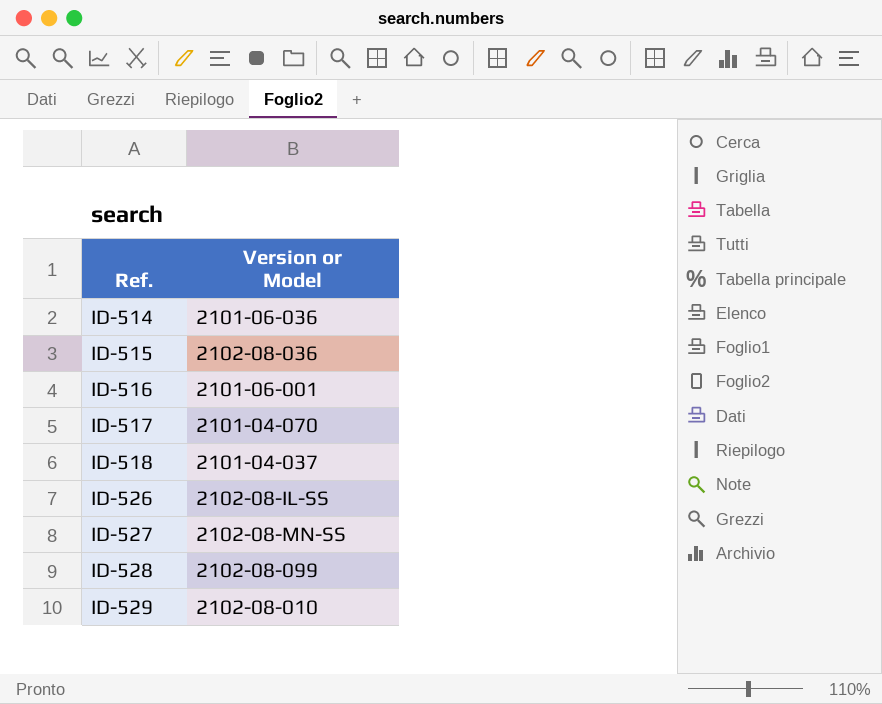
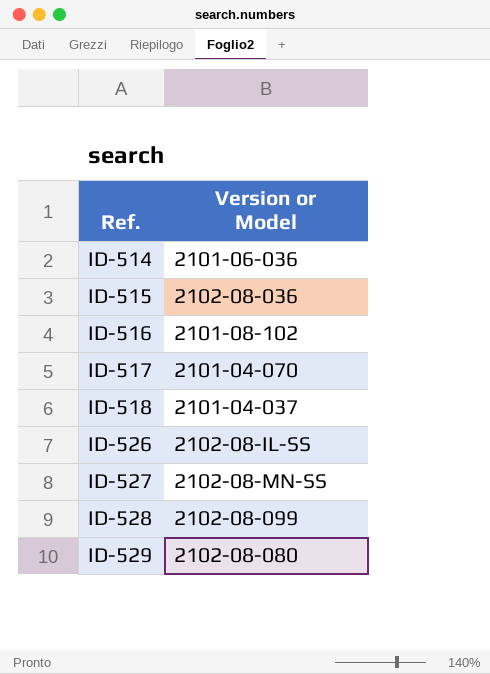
ID-516 | Version or Model: 2101-06-001 -> 2101-08-102
ID-529 | Version or Model: 2102-08-010 -> 2102-08-080

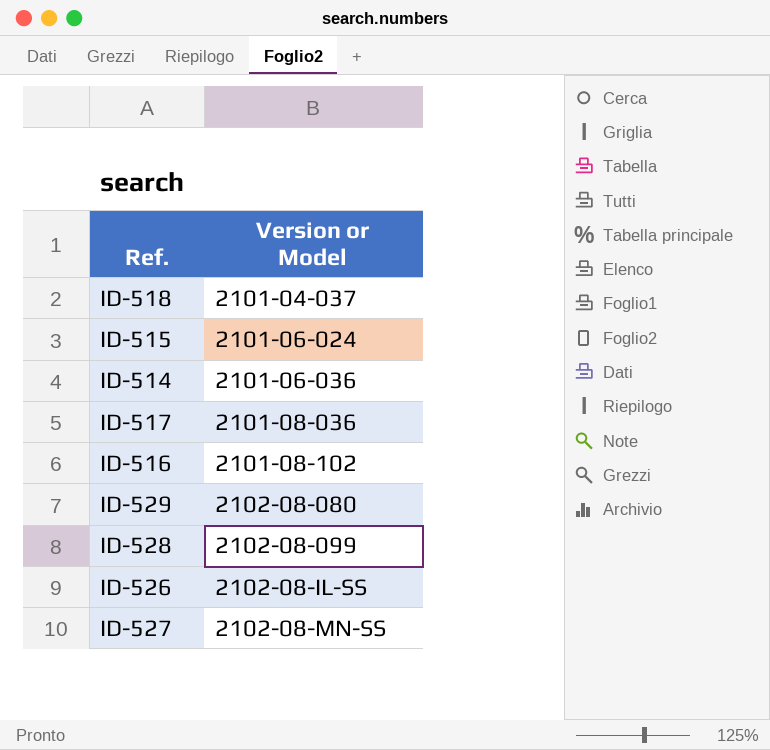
row order: Ref. ascending -> Version or Model ascending
ID-515 | Version or Model: 2102-08-036 -> 2101-06-024
ID-517 | Version or Model: 2101-04-070 -> 2101-08-036

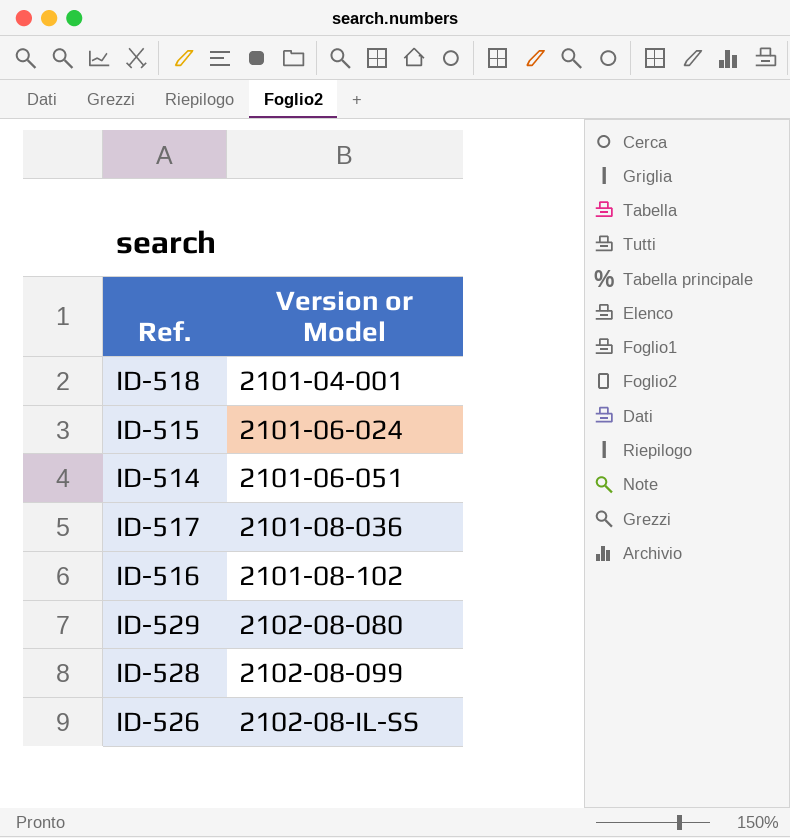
row ID-527: 2102-08-MN-SS -> none
ID-518 | Version or Model: 2101-04-037 -> 2101-04-001
ID-514 | Version or Model: 2101-06-036 -> 2101-06-051

